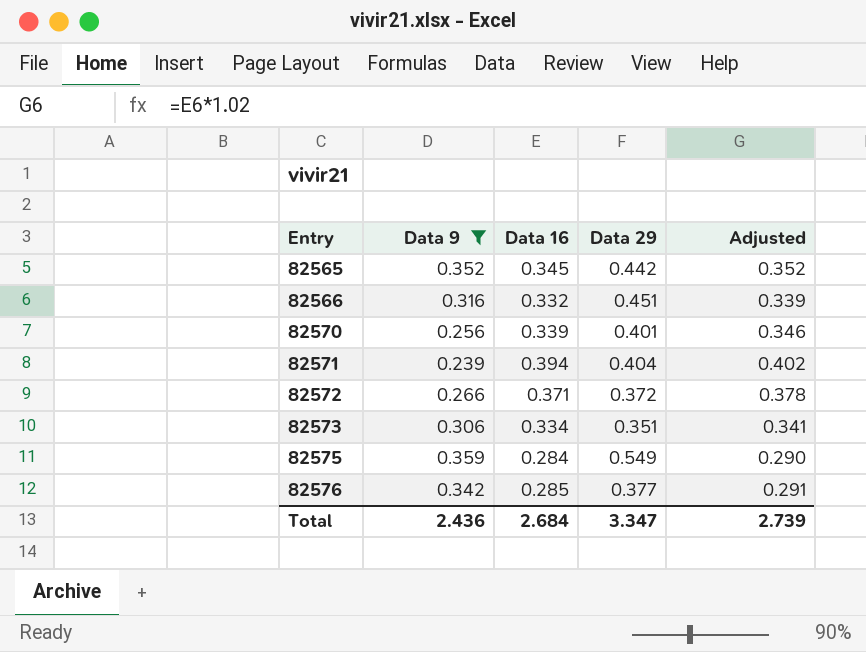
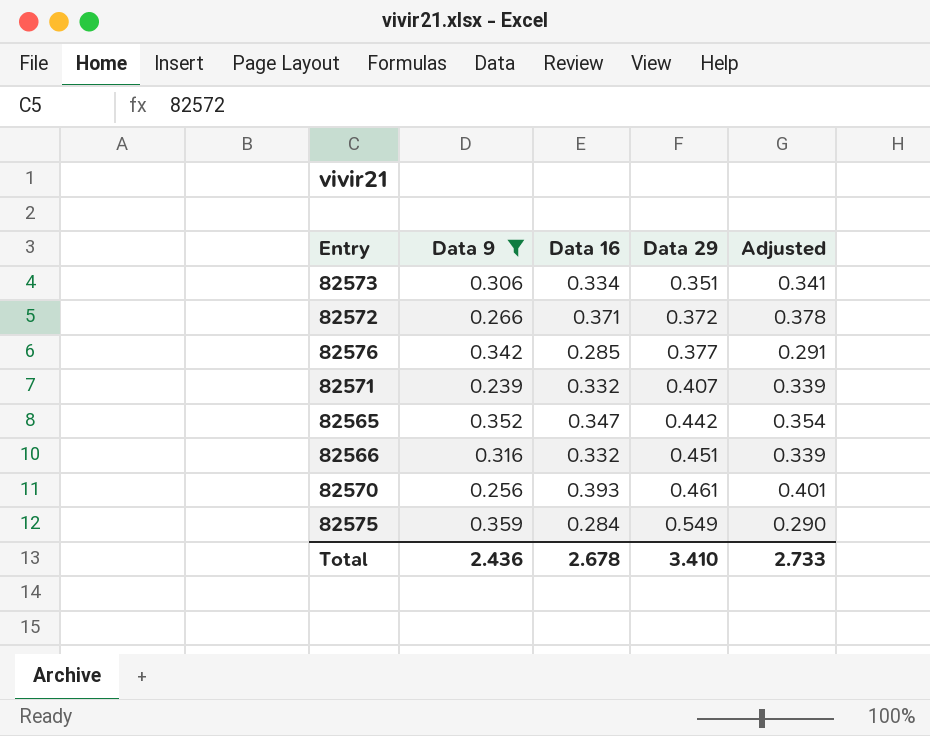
row order: Entry ascending -> Data 29 ascending
82571 | Data 16: 0.394 -> 0.332
82571 | Data 29: 0.404 -> 0.407
82571 | Adjusted: 0.402 -> 0.339
82565 | Data 16: 0.345 -> 0.347
82565 | Adjusted: 0.352 -> 0.354
82570 | Data 16: 0.339 -> 0.393
82570 | Data 29: 0.401 -> 0.461
82570 | Adjusted: 0.346 -> 0.401
Total | Data 16: 2.684 -> 2.678
Total | Data 29: 3.347 -> 3.410
Total | Adjusted: 2.739 -> 2.733

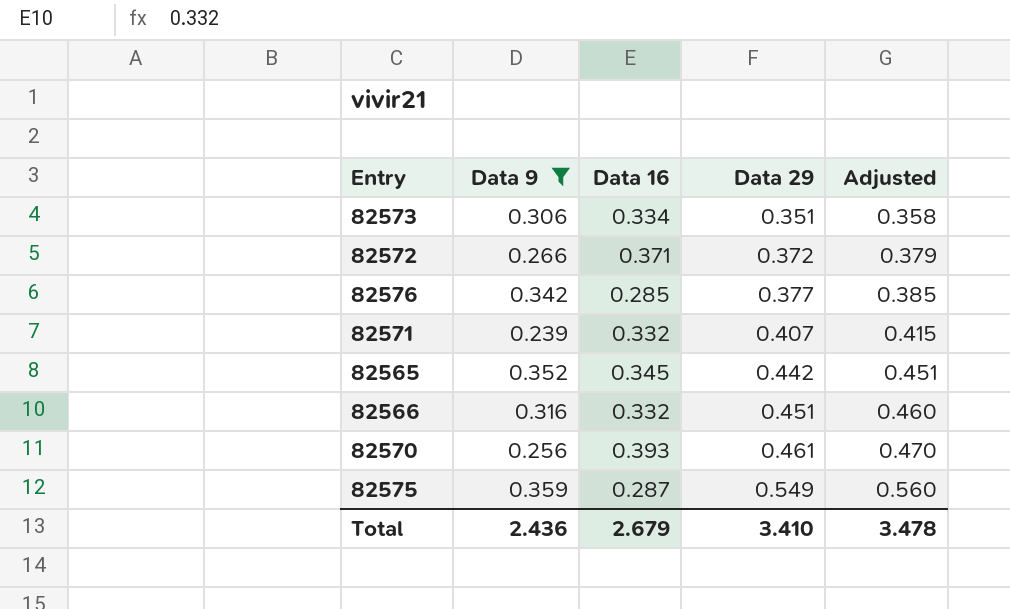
column Adjusted | formula: [Data 16] * 1.02 -> [Data 29] * 1.02
82565 | Data 16: 0.347 -> 0.345
82575 | Data 16: 0.284 -> 0.287
Total | Data 16: 2.678 -> 2.679
Total | Adjusted: 2.733 -> 3.478

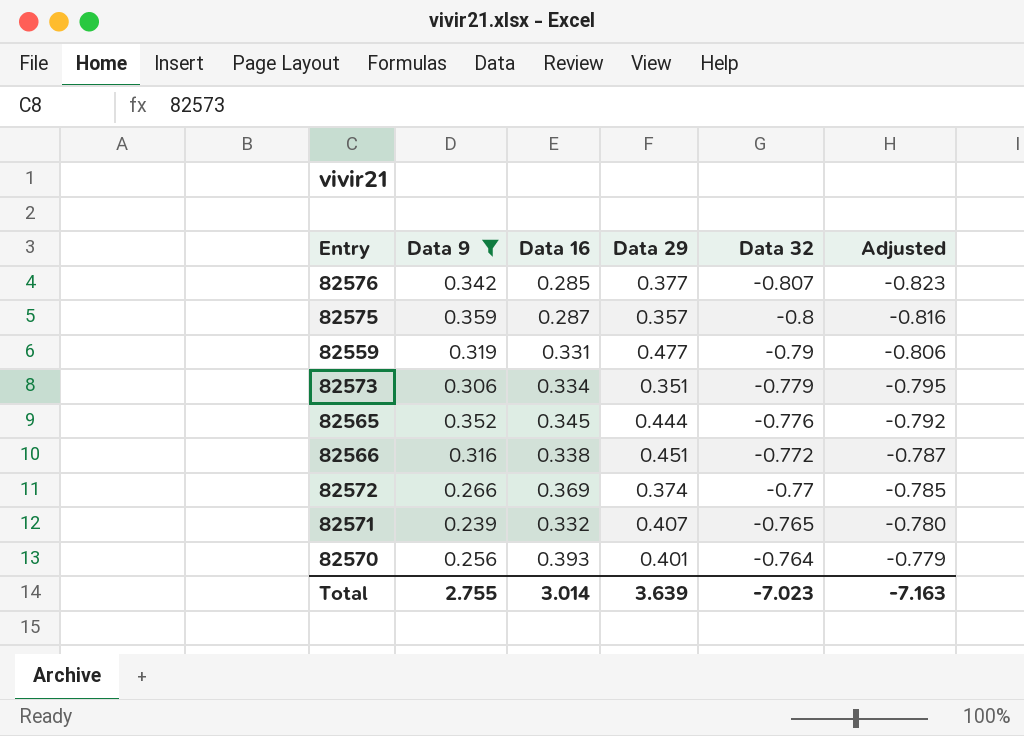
row order: Data 29 ascending -> Data 32 ascending
column Data 32 | position: none -> 5
column Adjusted | formula: [Data 29] * 1.02 -> [Data 32] * 1.02
82575 | Data 29: 0.549 -> 0.357
row 82559: none -> 0.319 | 0.331 | 0.477 | -0.79 | -0.806
82565 | Data 29: 0.442 -> 0.444
82566 | Data 16: 0.332 -> 0.338
82572 | Data 16: 0.371 -> 0.369
82572 | Data 29: 0.372 -> 0.374
82570 | Data 29: 0.461 -> 0.401
Total | Data 9: 2.436 -> 2.755
Total | Data 16: 2.679 -> 3.014
Total | Data 29: 3.410 -> 3.639
Total | Adjusted: 3.478 -> -7.163

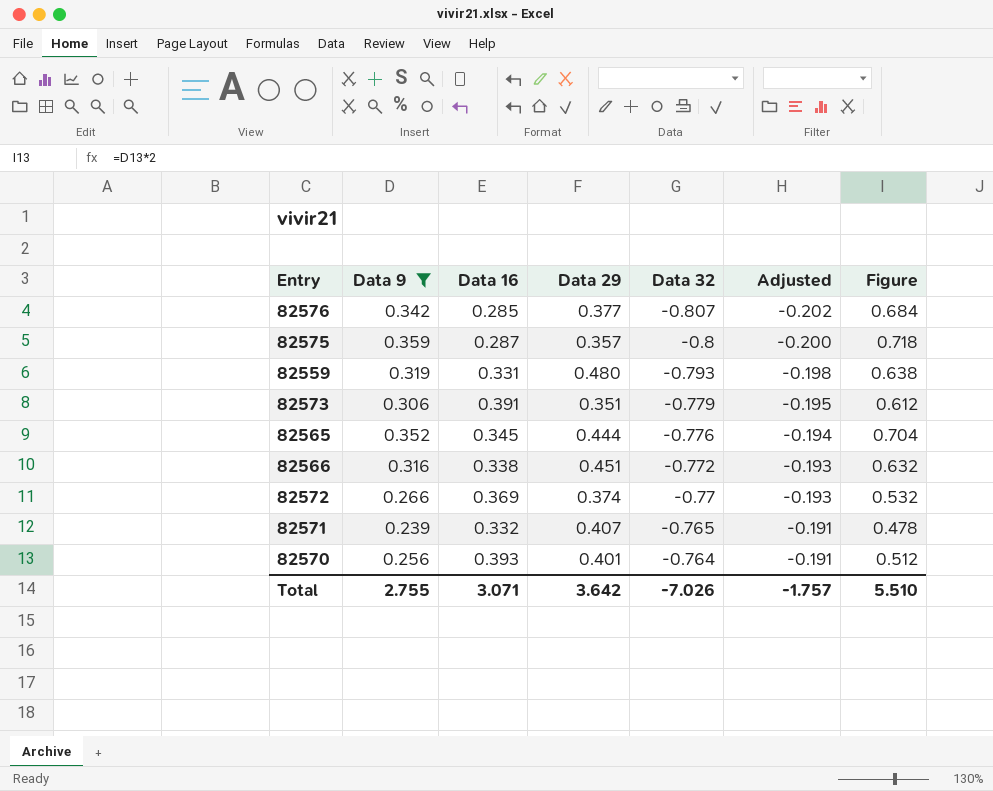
column Adjusted | formula: [Data 32] * 1.02 -> [Data 32] * 0.25
column Figure | formula: none -> [Data 9] * 2
82559 | Data 29: 0.477 -> 0.480
82559 | Data 32: -0.79 -> -0.793
82573 | Data 16: 0.334 -> 0.391
Total | Data 16: 3.014 -> 3.071
Total | Data 29: 3.639 -> 3.642
Total | Data 32: -7.023 -> -7.026
Total | Adjusted: -7.163 -> -1.757

